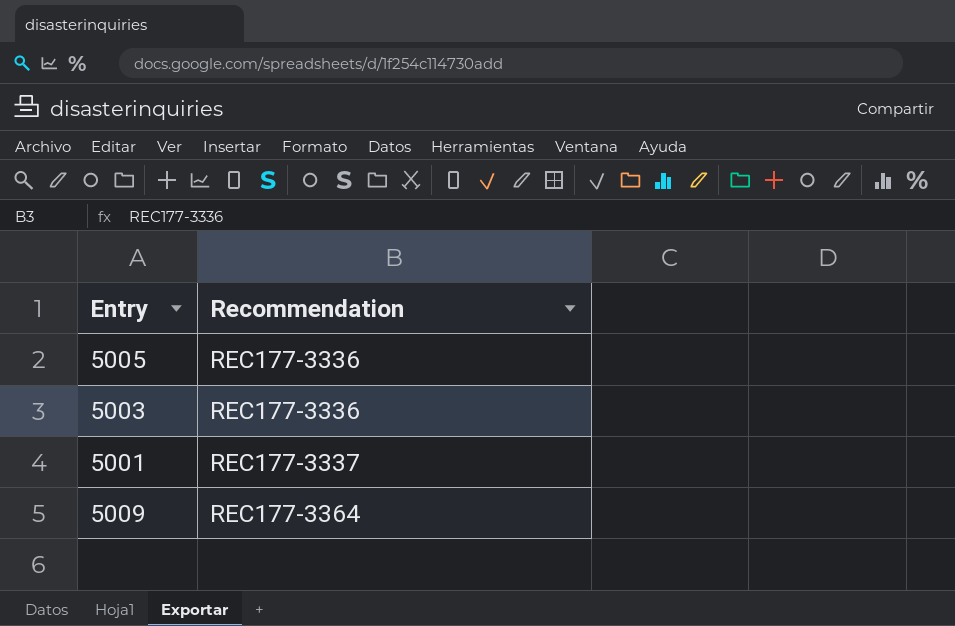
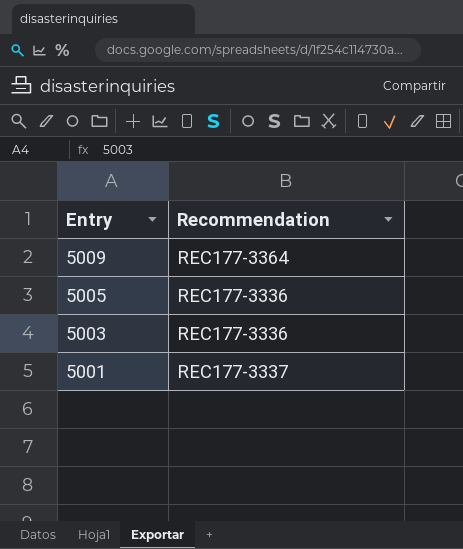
row order: Recommendation ascending -> Entry descending

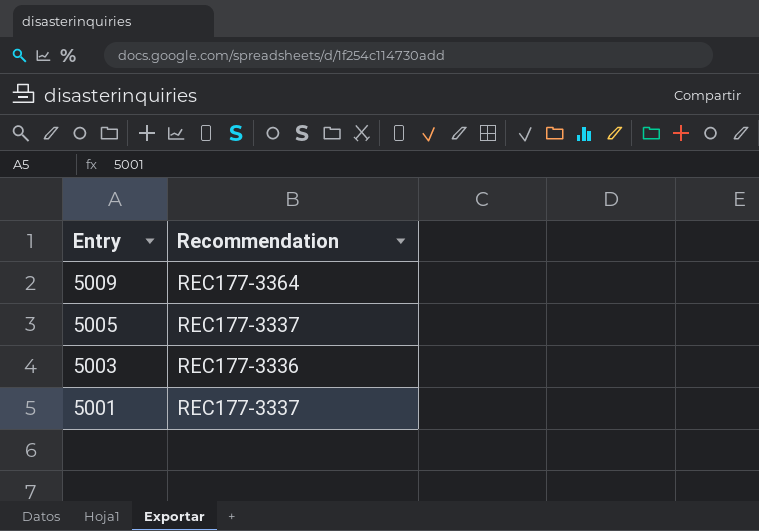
5005 | Recommendation: REC177-3336 -> REC177-3337

